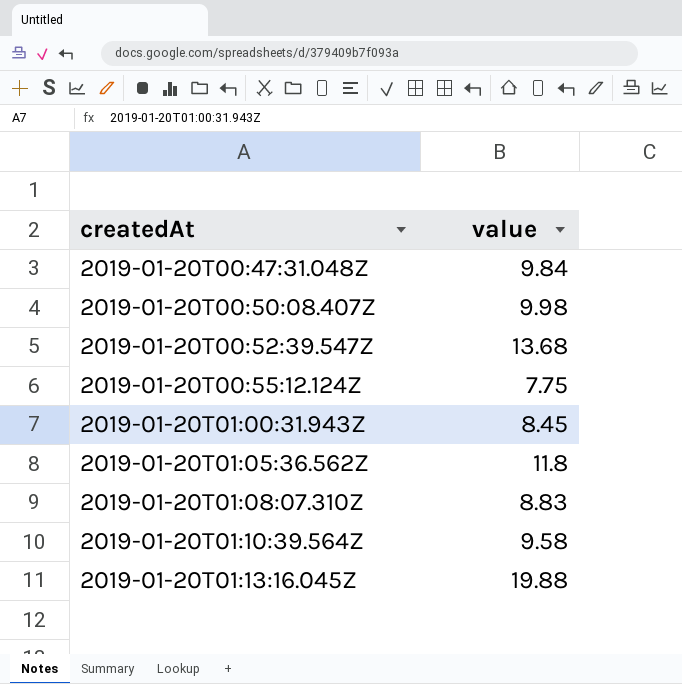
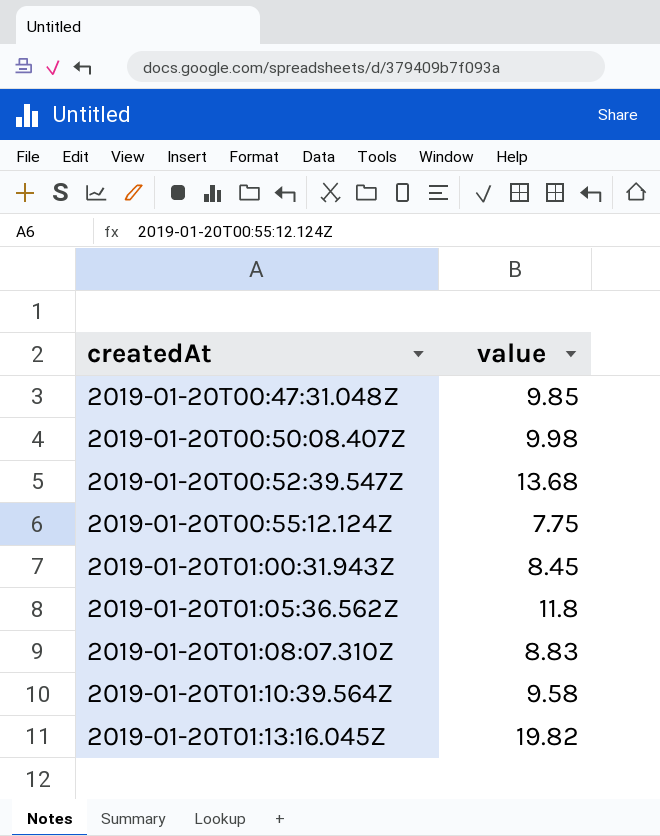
2019-01-20T00:47:31.048Z | value: 9.84 -> 9.85
2019-01-20T01:13:16.045Z | value: 19.88 -> 19.82

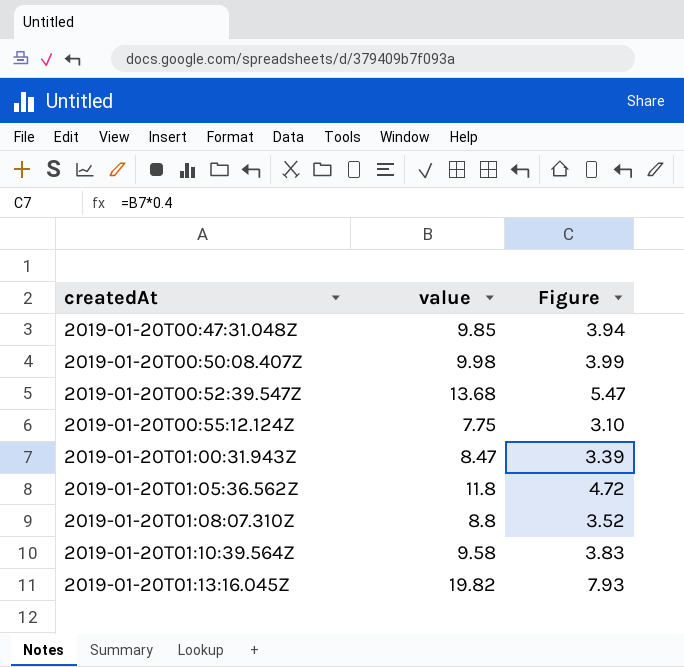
column Figure | formula: none -> [value] * 0.4
2019-01-20T01:00:31.943Z | value: 8.45 -> 8.47
2019-01-20T01:08:07.310Z | value: 8.83 -> 8.8

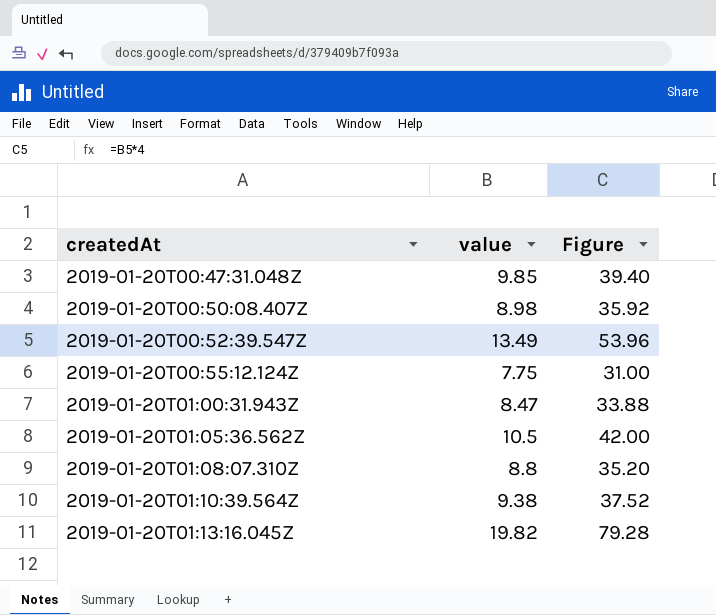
column Figure | formula: [value] * 0.4 -> [value] * 4
2019-01-20T00:50:08.407Z | value: 9.98 -> 8.98
2019-01-20T00:52:39.547Z | value: 13.68 -> 13.49
2019-01-20T01:05:36.562Z | value: 11.8 -> 10.5
2019-01-20T01:10:39.564Z | value: 9.58 -> 9.38

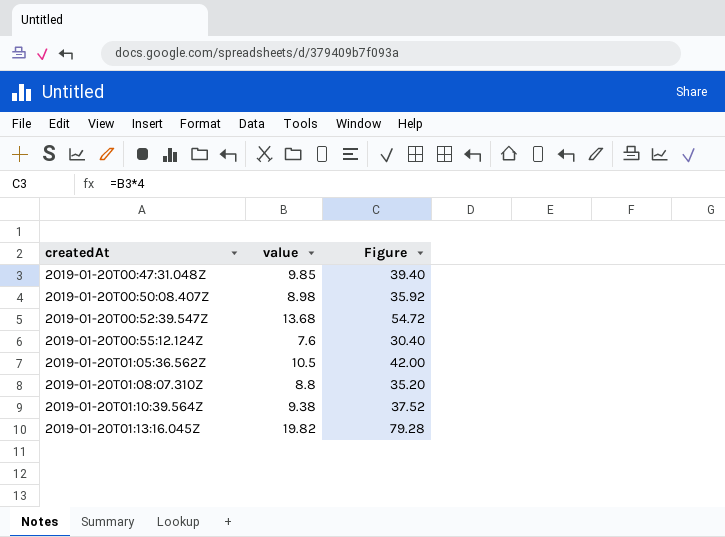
row 2019-01-20T01:00:31.943Z: 8.47 | 33.88 -> none
2019-01-20T00:52:39.547Z | value: 13.49 -> 13.68
2019-01-20T00:52:39.547Z | Figure: 53.96 -> 54.72
2019-01-20T00:55:12.124Z | value: 7.75 -> 7.6
2019-01-20T00:55:12.124Z | Figure: 31.00 -> 30.40

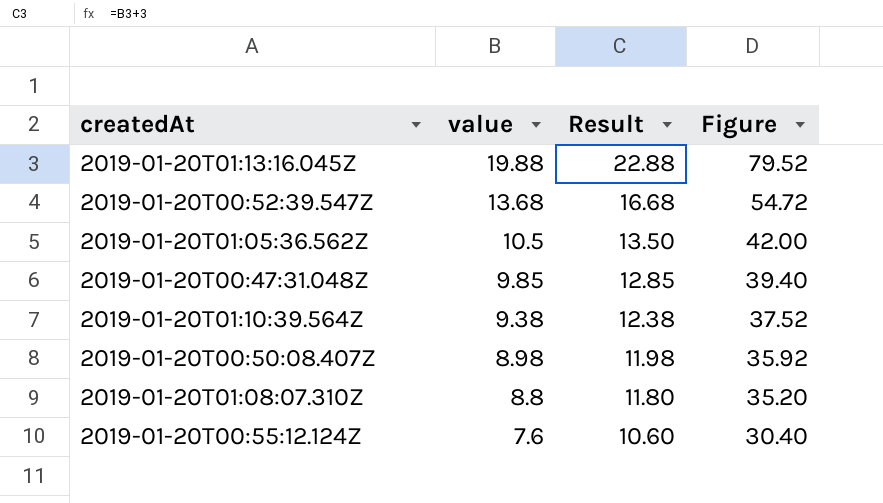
row order: createdAt ascending -> value descending
column Result | formula: none -> [value] + 3
2019-01-20T01:13:16.045Z | value: 19.82 -> 19.88
2019-01-20T01:13:16.045Z | Figure: 79.28 -> 79.52

